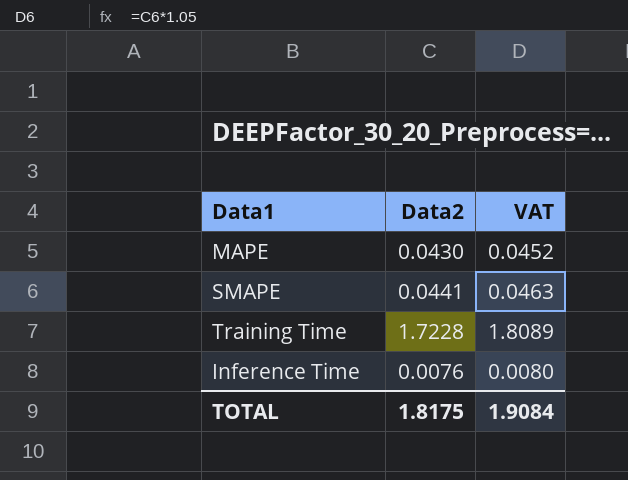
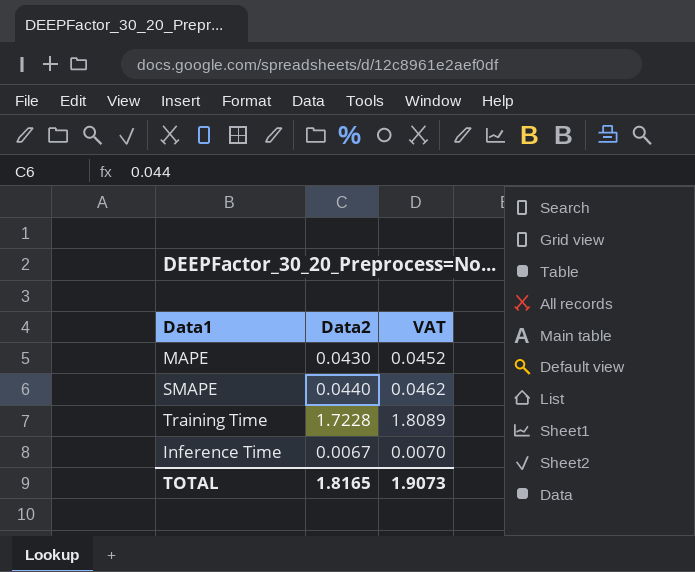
SMAPE | Data2: 0.0441 -> 0.0440
SMAPE | VAT: 0.0463 -> 0.0462
Inference Time | Data2: 0.0076 -> 0.0067
Inference Time | VAT: 0.0080 -> 0.0070
TOTAL | Data2: 1.8175 -> 1.8165
TOTAL | VAT: 1.9084 -> 1.9073

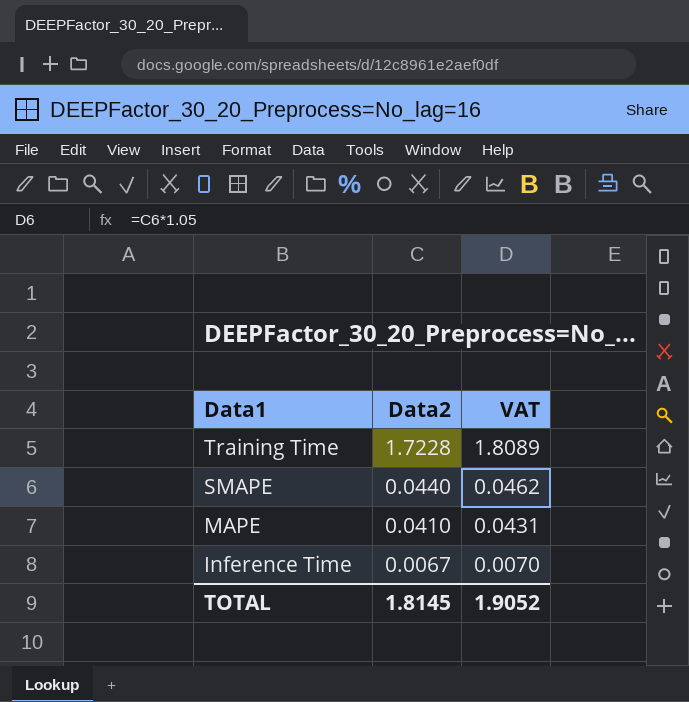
row order: none -> Data1 descending
MAPE | Data2: 0.0430 -> 0.0410
MAPE | VAT: 0.0452 -> 0.0431
TOTAL | Data2: 1.8165 -> 1.8145
TOTAL | VAT: 1.9073 -> 1.9052

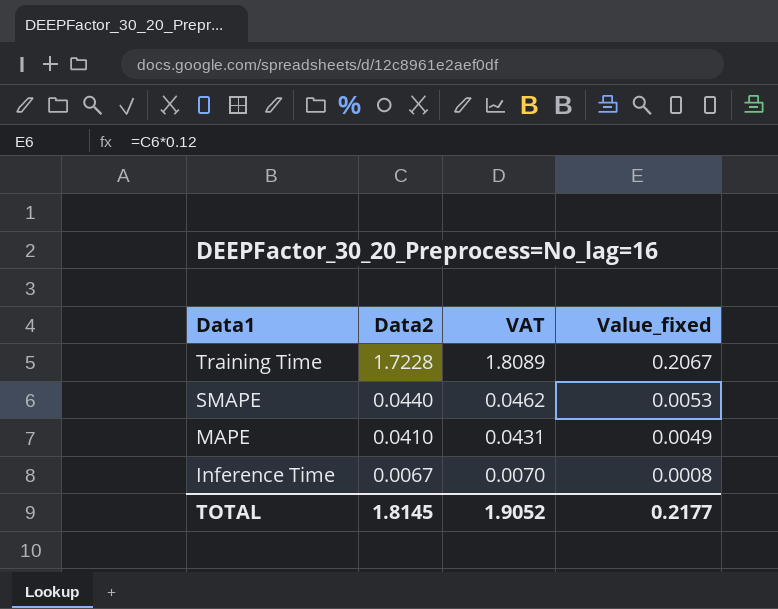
column Value_fixed | formula: none -> [Data2] * 0.12

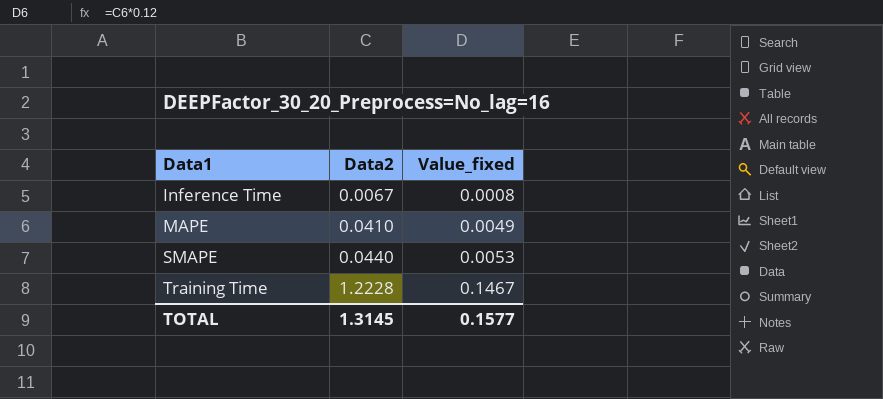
row order: Data1 descending -> Data1 ascending
column VAT | formula: [Data2] * 1.05 -> none
Training Time | Data2: 1.7228 -> 1.2228
Training Time | Value_fixed: 0.2067 -> 0.1467
TOTAL | Data2: 1.8145 -> 1.3145
TOTAL | Value_fixed: 0.2177 -> 0.1577

